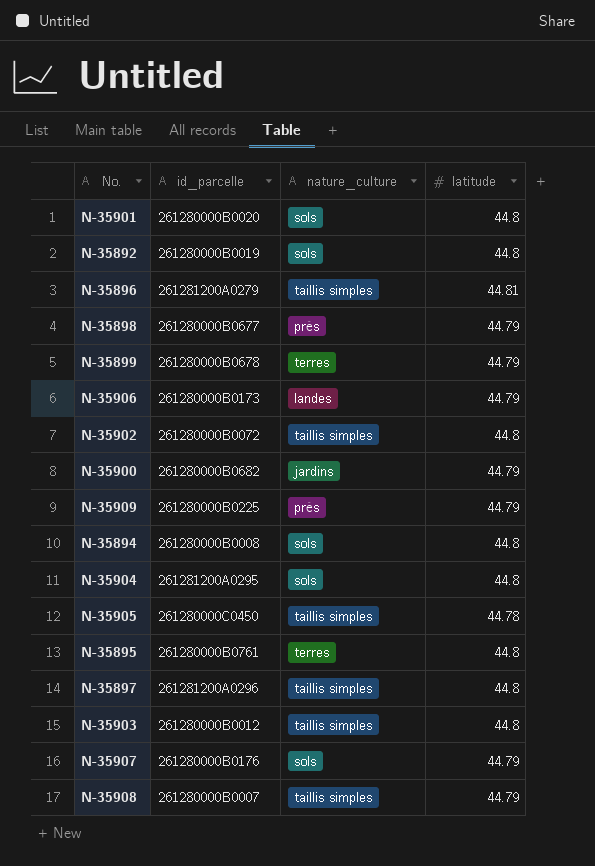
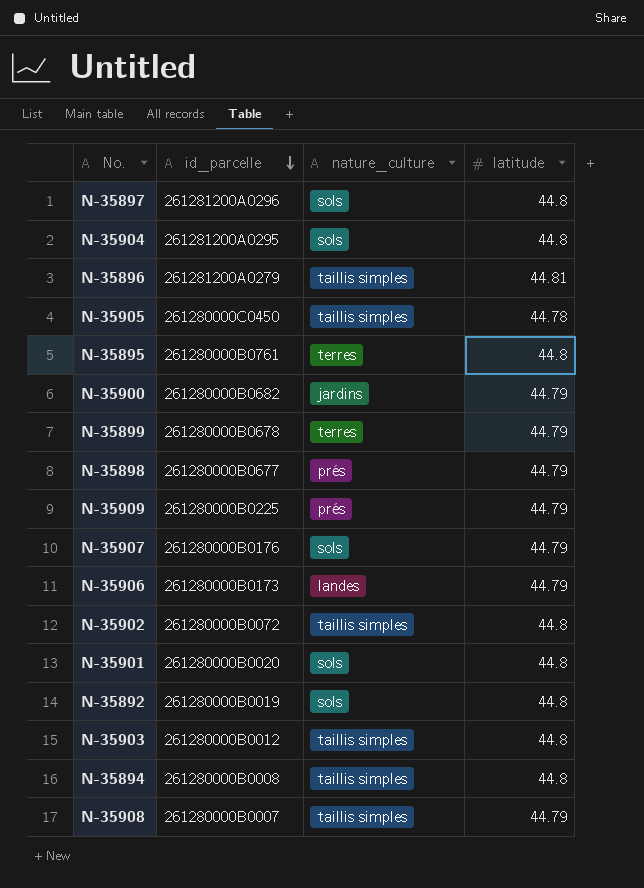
row order: none -> id_parcelle descending
N-35897 | nature_culture: taillis simples -> sols
N-35894 | nature_culture: sols -> taillis simples

